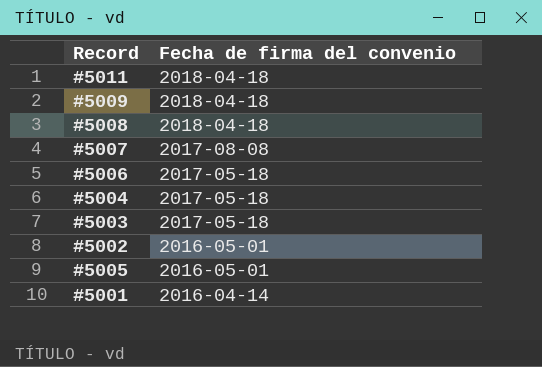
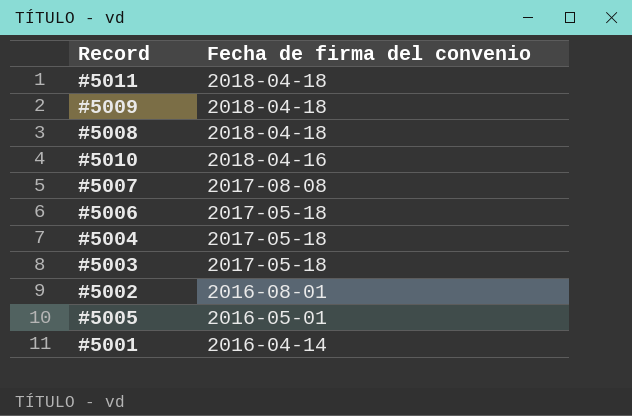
row #5010: none -> 2018-04-16
#5002 | Fecha de firma del convenio: 2016-05-01 -> 2016-08-01

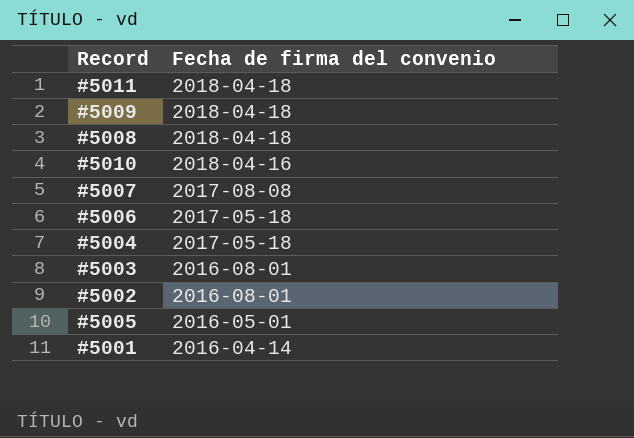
#5003 | Fecha de firma del convenio: 2017-05-18 -> 2016-08-01

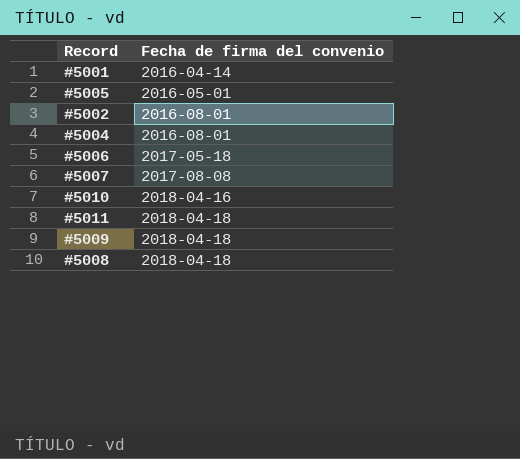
row order: Fecha de firma del convenio descending -> Fecha de firma del convenio ascending
row #5003: 2016-08-01 -> none
#5004 | Fecha de firma del convenio: 2017-05-18 -> 2016-08-01

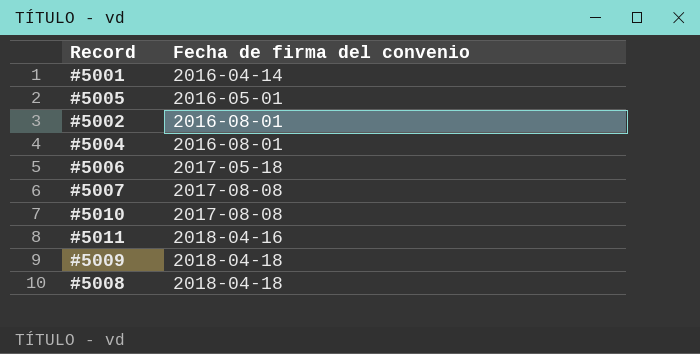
#5010 | Fecha de firma del convenio: 2018-04-16 -> 2017-08-08
#5011 | Fecha de firma del convenio: 2018-04-18 -> 2018-04-16

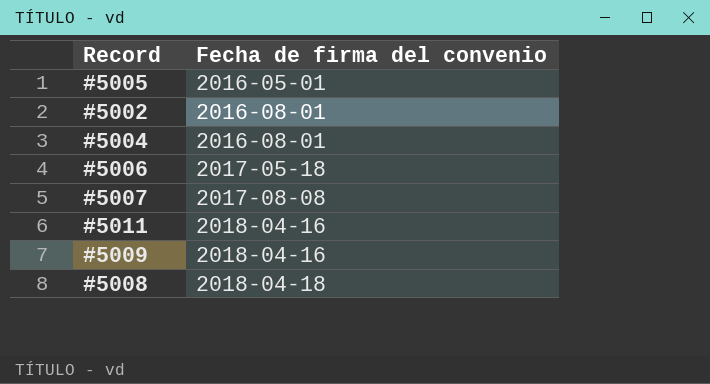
row #5001: 2016-04-14 -> none
row #5010: 2017-08-08 -> none
#5009 | Fecha de firma del convenio: 2018-04-18 -> 2018-04-16

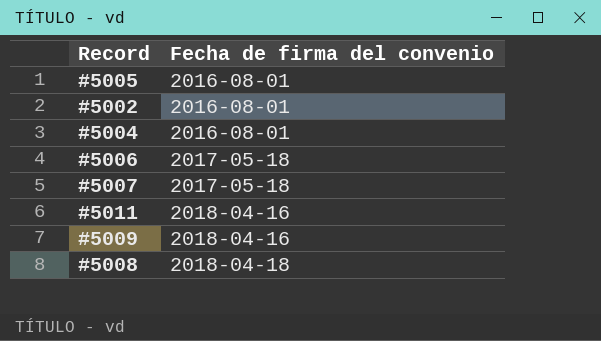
#5005 | Fecha de firma del convenio: 2016-05-01 -> 2016-08-01
#5007 | Fecha de firma del convenio: 2017-08-08 -> 2017-05-18

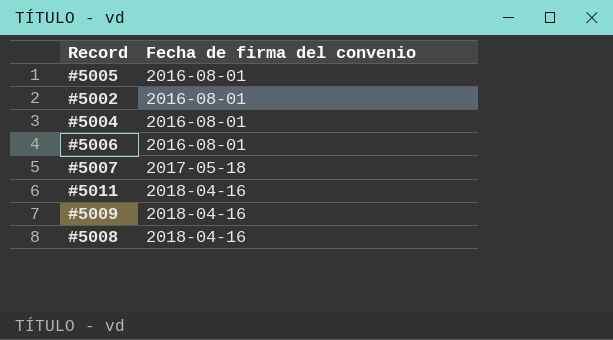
#5006 | Fecha de firma del convenio: 2017-05-18 -> 2016-08-01
#5008 | Fecha de firma del convenio: 2018-04-18 -> 2018-04-16

